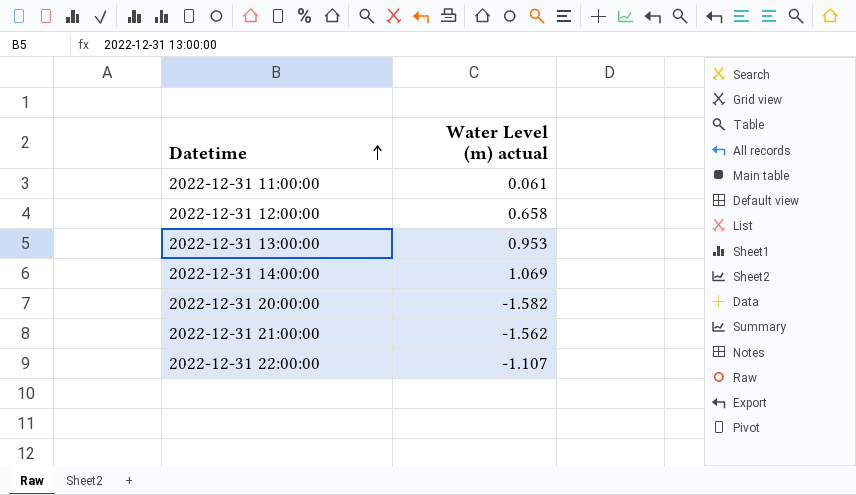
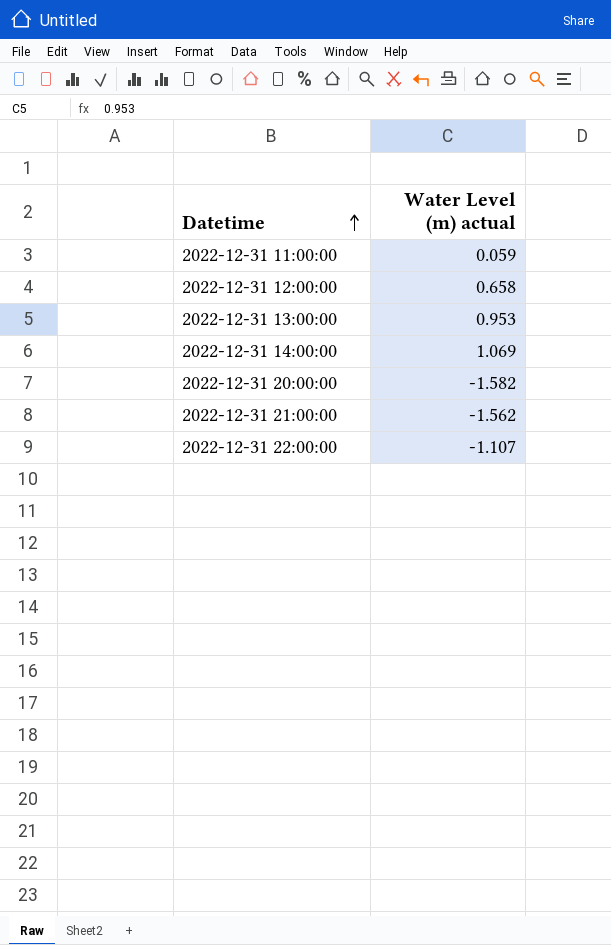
2022-12-31 11:00:00 | Water Level (m) actual: 0.061 -> 0.059

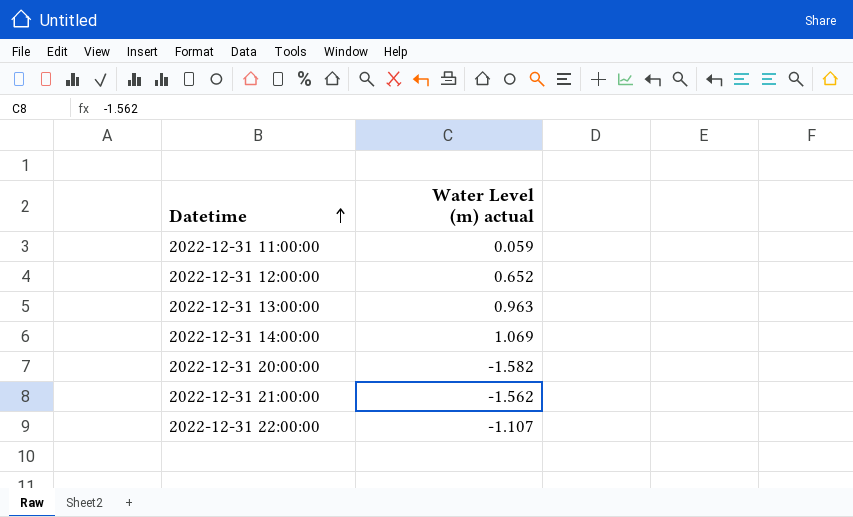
2022-12-31 12:00:00 | Water Level (m) actual: 0.658 -> 0.652
2022-12-31 13:00:00 | Water Level (m) actual: 0.953 -> 0.963

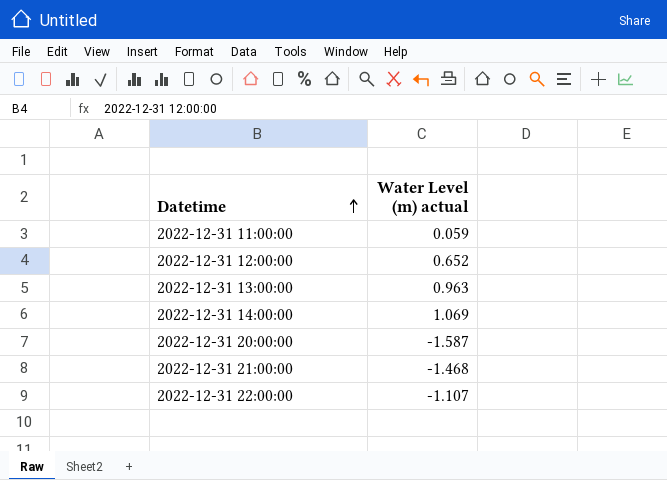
2022-12-31 20:00:00 | Water Level (m) actual: -1.582 -> -1.587
2022-12-31 21:00:00 | Water Level (m) actual: -1.562 -> -1.468

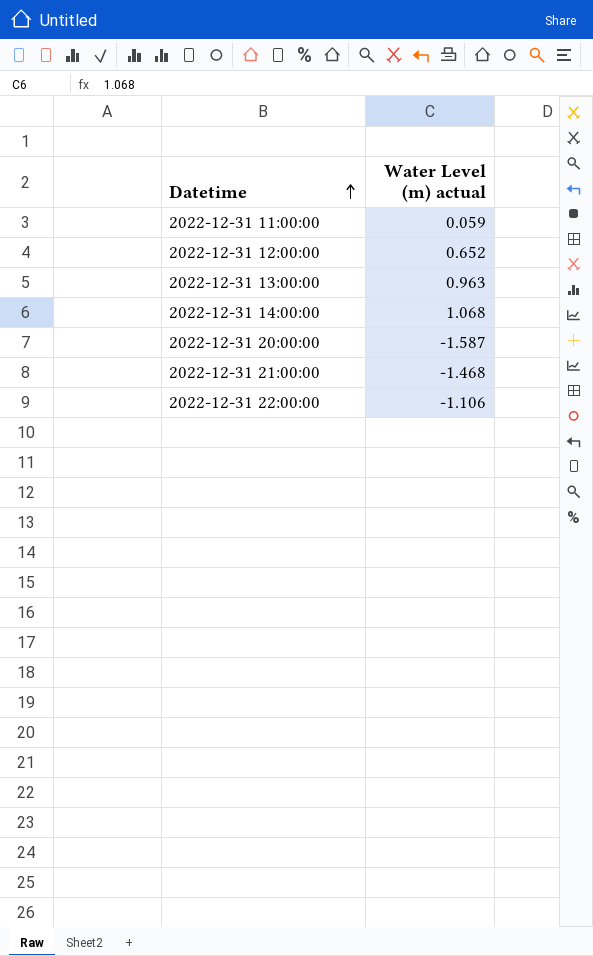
2022-12-31 14:00:00 | Water Level (m) actual: 1.069 -> 1.068
2022-12-31 22:00:00 | Water Level (m) actual: -1.107 -> -1.106

